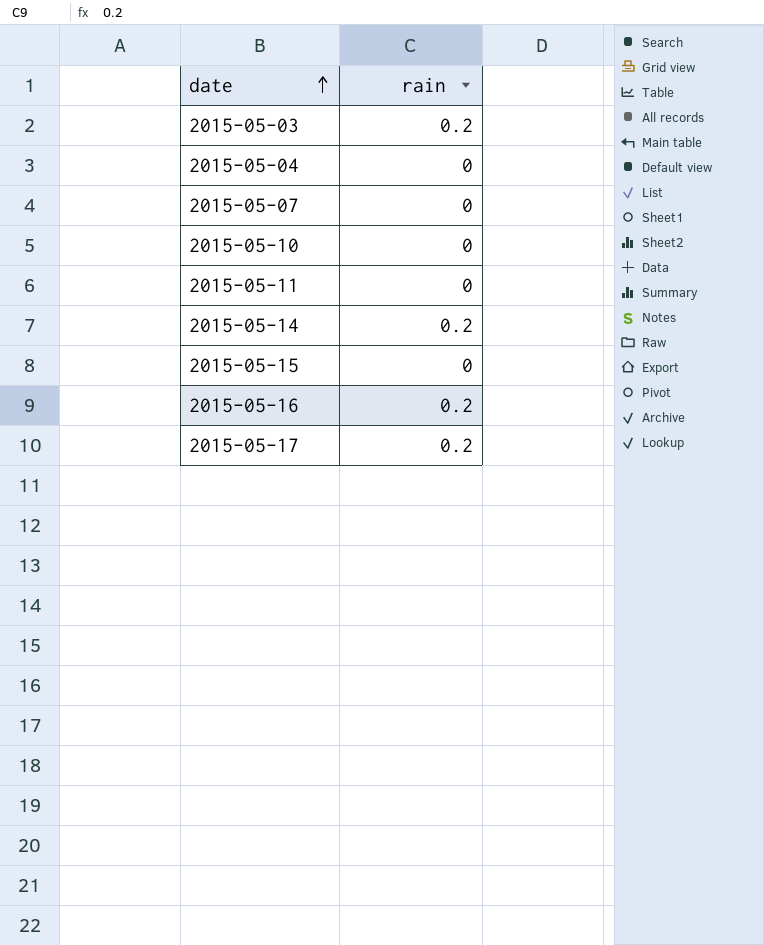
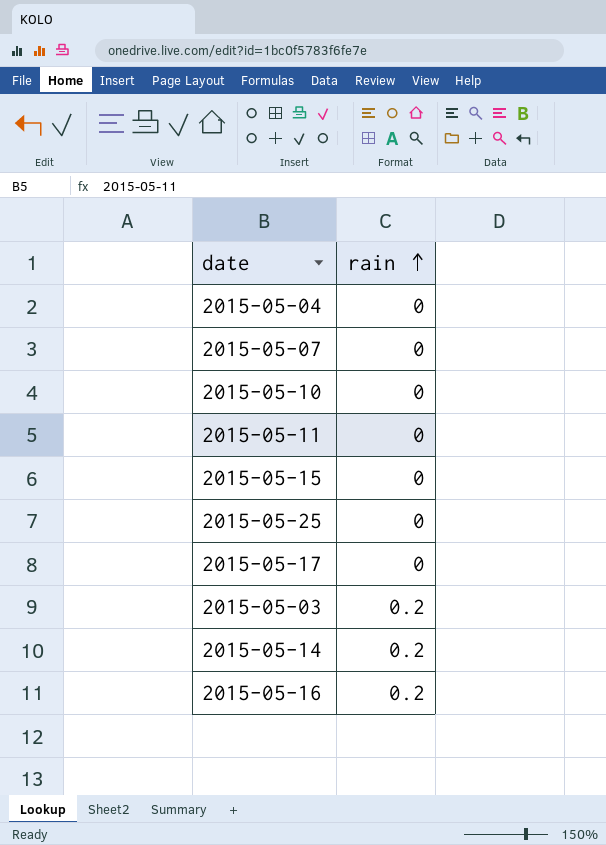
row order: date ascending -> rain ascending
row 2015-05-25: none -> 0
2015-05-17 | rain: 0.2 -> 0

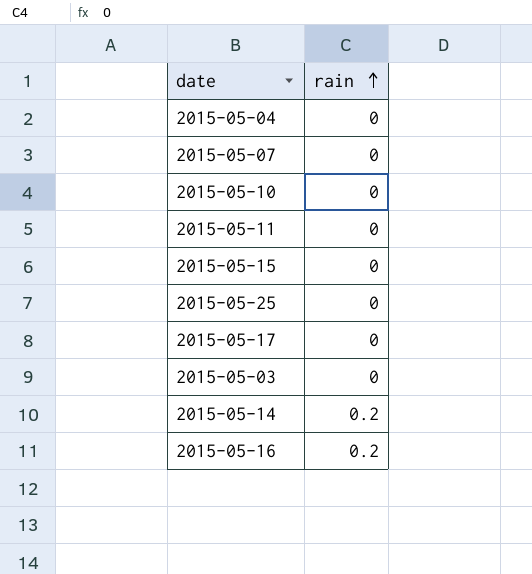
2015-05-03 | rain: 0.2 -> 0

